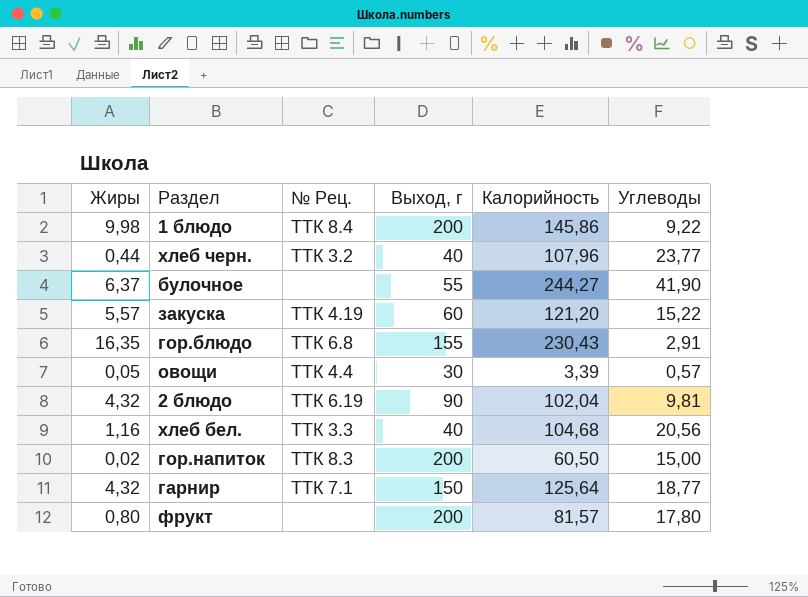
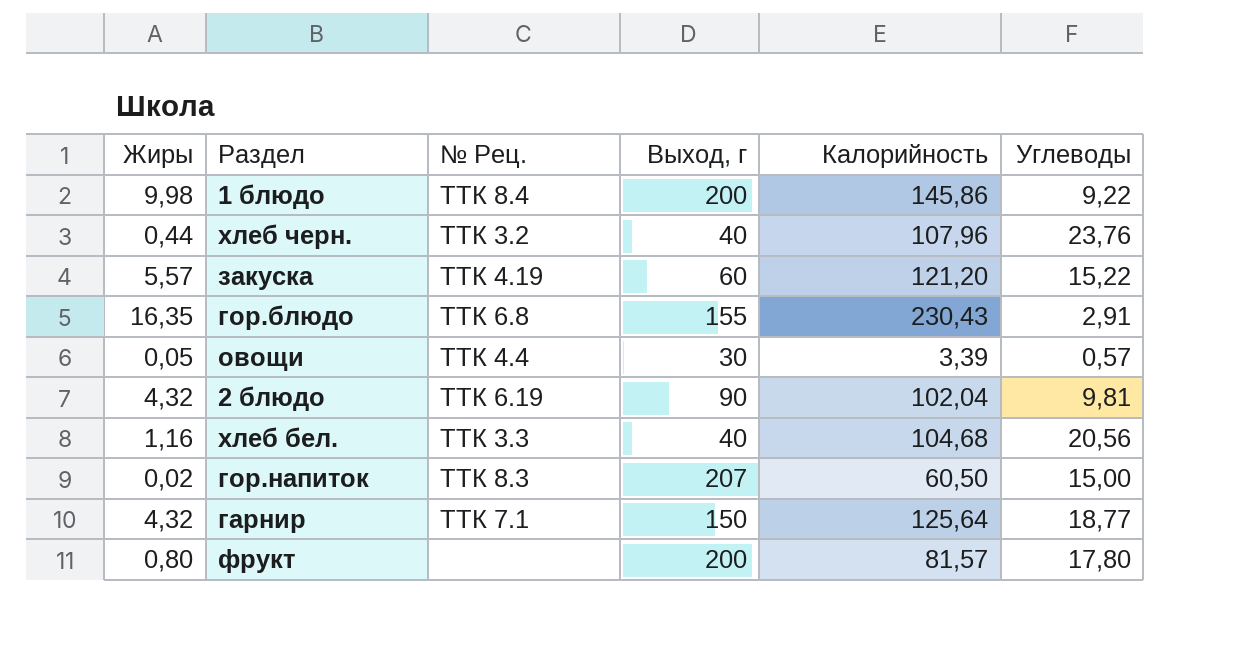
row булочное: 6,37 | none | 55 | 244,27 | 41,90 -> none
хлеб черн. | Углеводы: 23,77 -> 23,76
гор.напиток | Выход, г: 200 -> 207

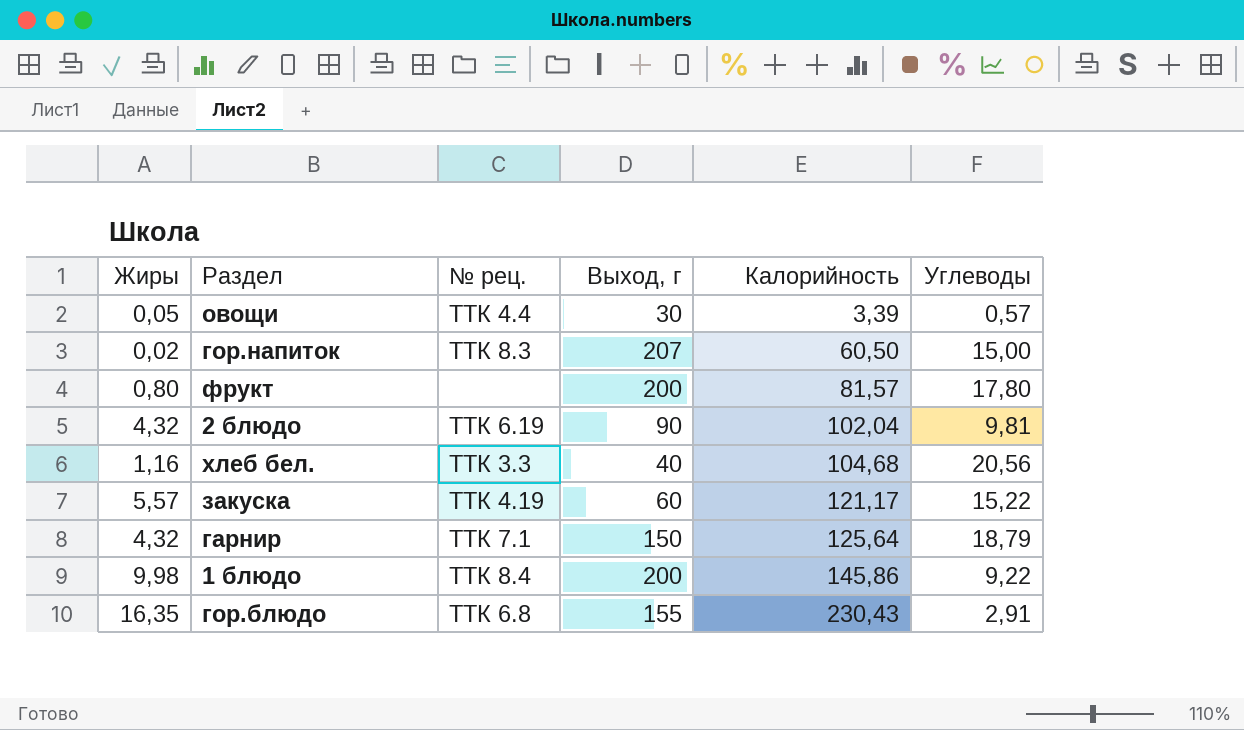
row order: none -> Калорийность ascending
column name: № Рец. -> № рец.
row хлеб черн.: 0,44 | ТТК 3.2 | 40 | 107,96 | 23,76 -> none
закуска | Калорийность: 121,20 -> 121,17
гарнир | Углеводы: 18,77 -> 18,79

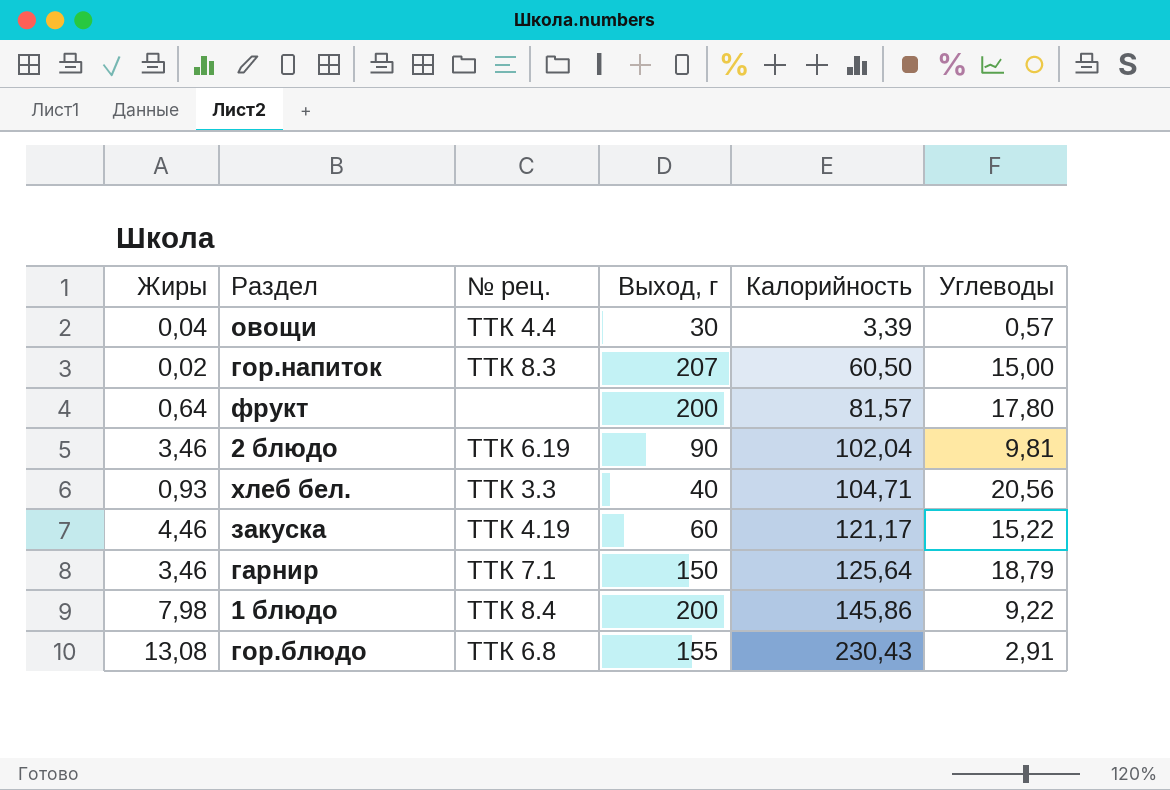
овощи | Жиры: 0,05 -> 0,04
фрукт | Жиры: 0,80 -> 0,64
2 блюдо | Жиры: 4,32 -> 3,46
хлеб бел. | Жиры: 1,16 -> 0,93
хлеб бел. | Калорийность: 104,68 -> 104,71
закуска | Жиры: 5,57 -> 4,46
гарнир | Жиры: 4,32 -> 3,46
1 блюдо | Жиры: 9,98 -> 7,98
гор.блюдо | Жиры: 16,35 -> 13,08

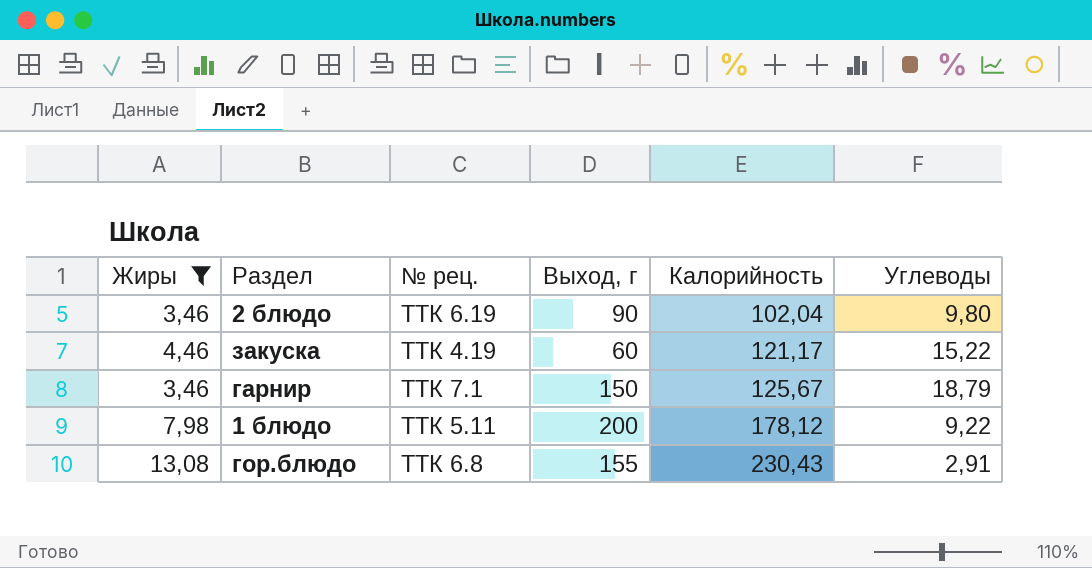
filter: none -> Жиры >= 3,46
2 блюдо | Углеводы: 9,81 -> 9,80
гарнир | Калорийность: 125,64 -> 125,67
1 блюдо | № рец.: ТТК 8.4 -> ТТК 5.11
1 блюдо | Калорийность: 145,86 -> 178,12

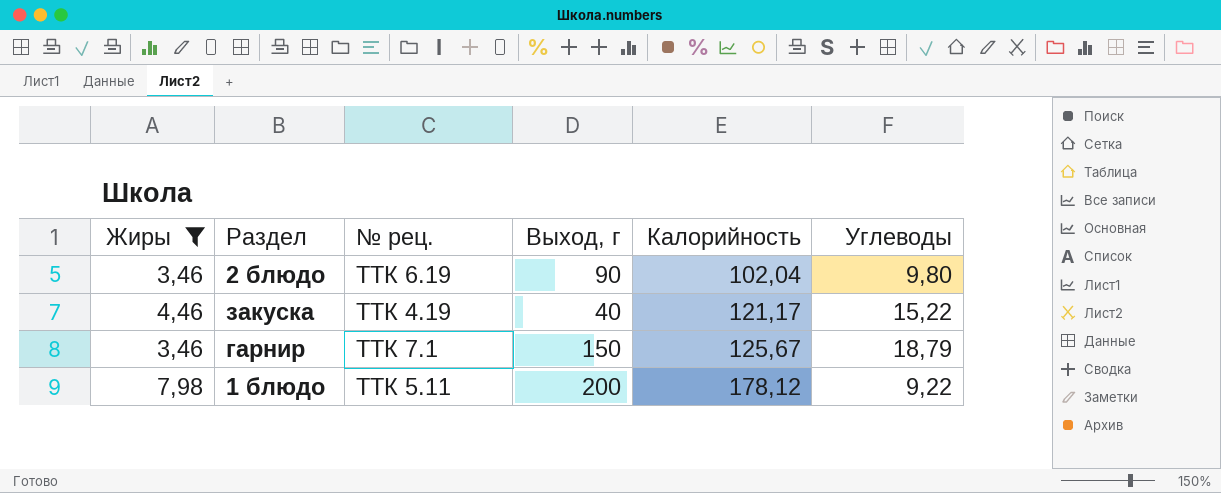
row гор.блюдо: 13,08 | ТТК 6.8 | 155 | 230,43 | 2,91 -> none
закуска | Выход, г: 60 -> 40

